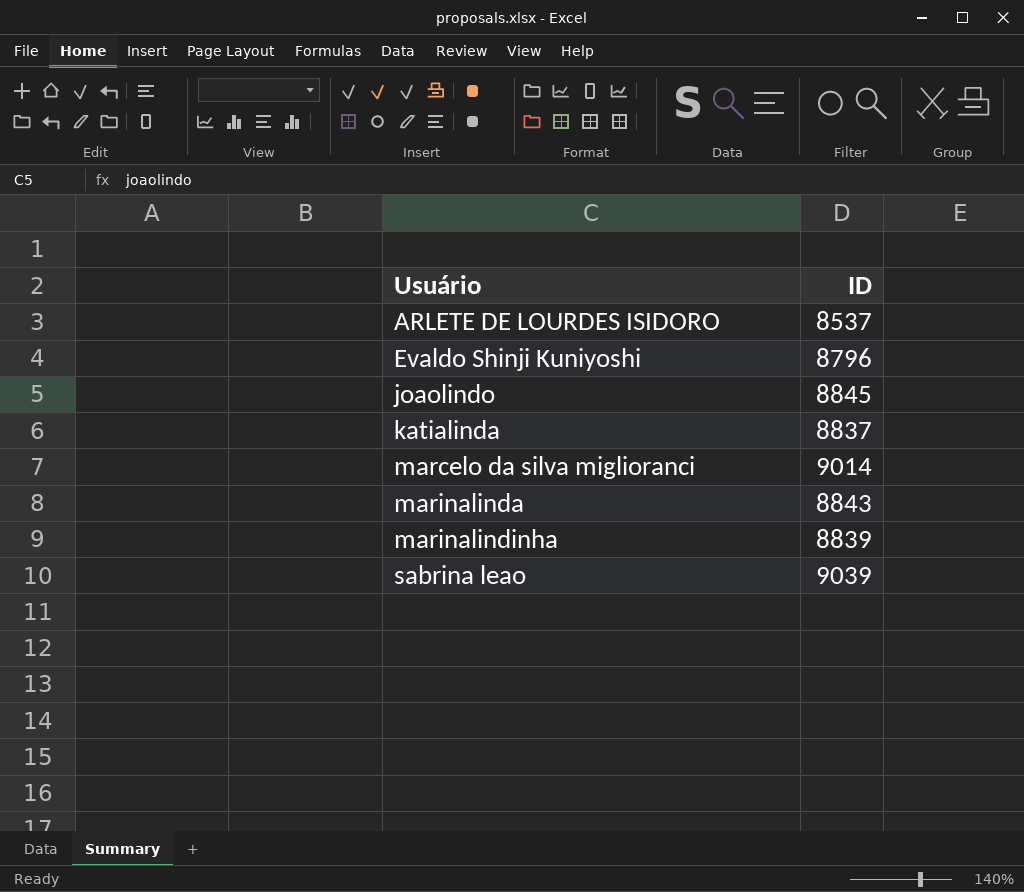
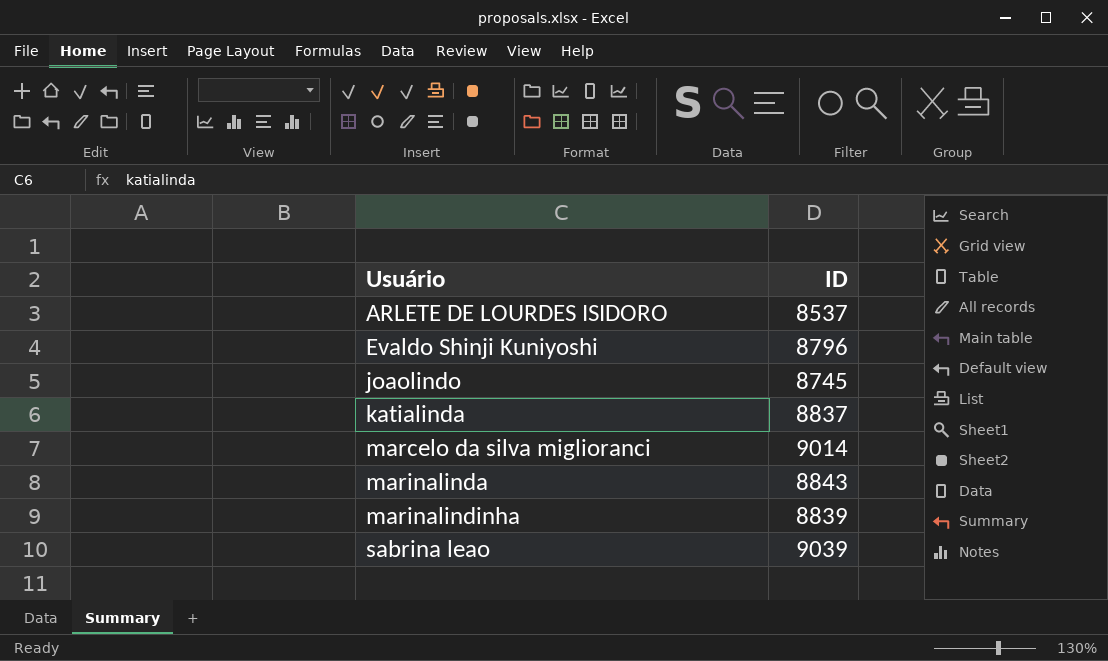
joaolindo | ID: 8845 -> 8745

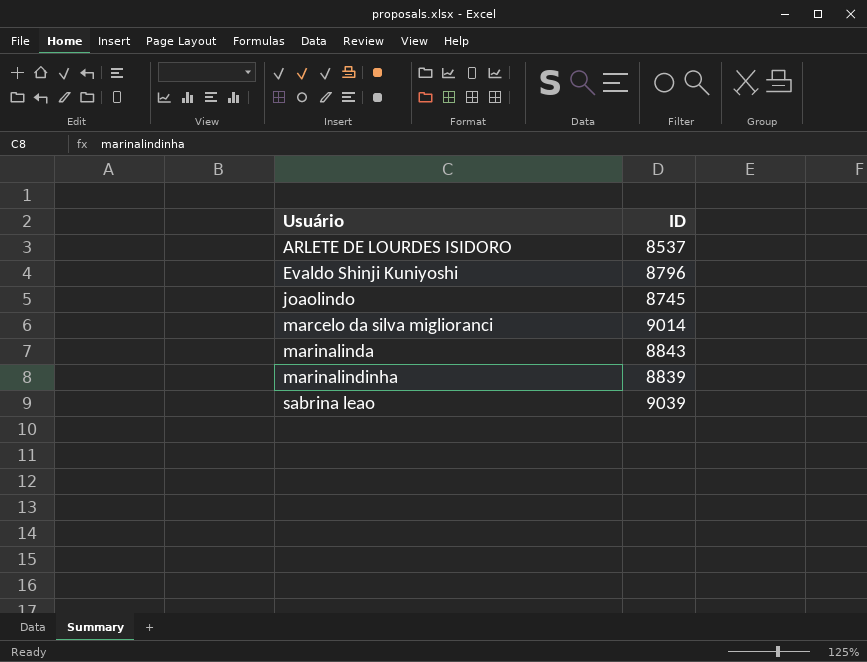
row katialinda: 8837 -> none

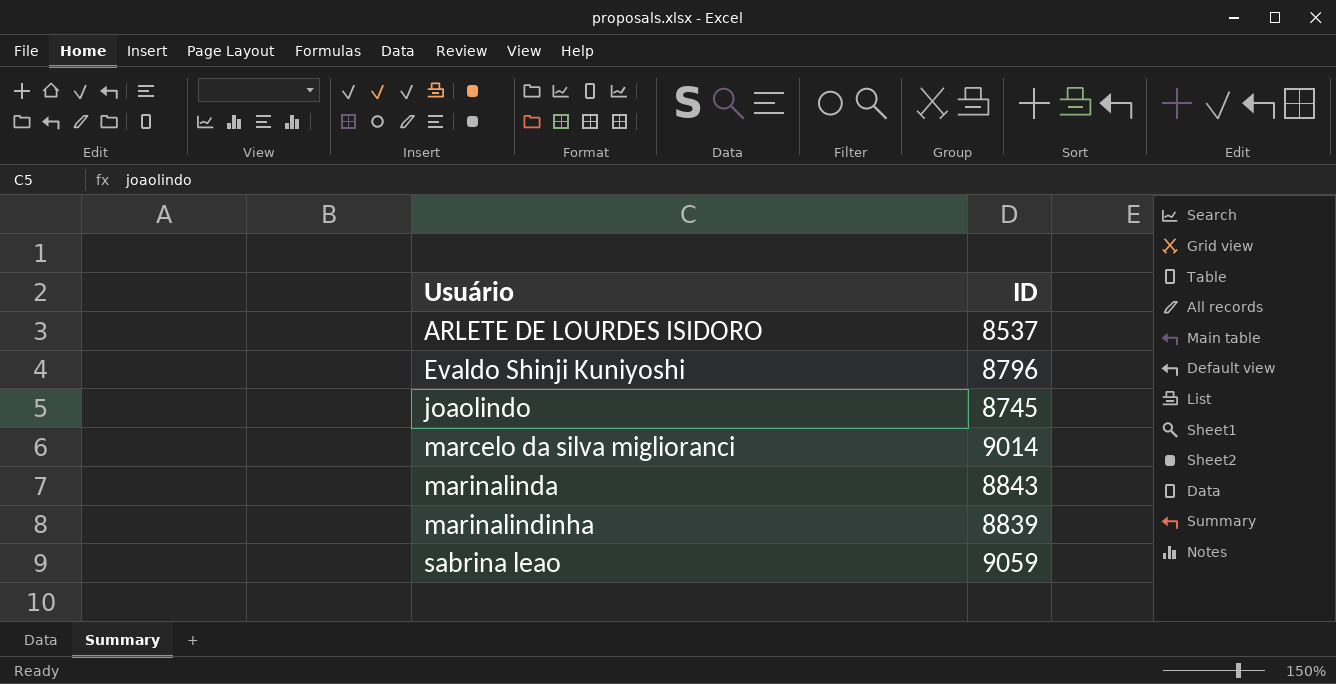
sabrina leao | ID: 9039 -> 9059

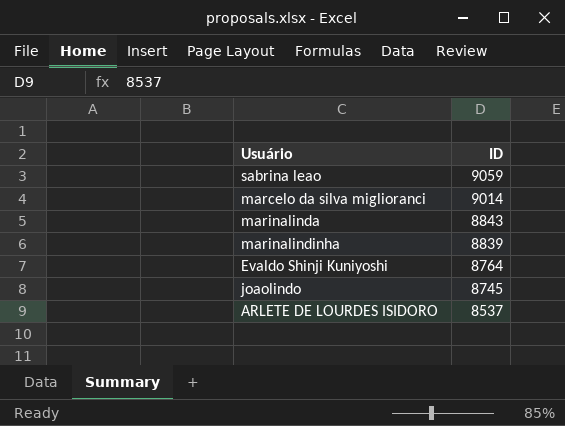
row order: Usuário ascending -> ID descending
Evaldo Shinji Kuniyoshi | ID: 8796 -> 8764

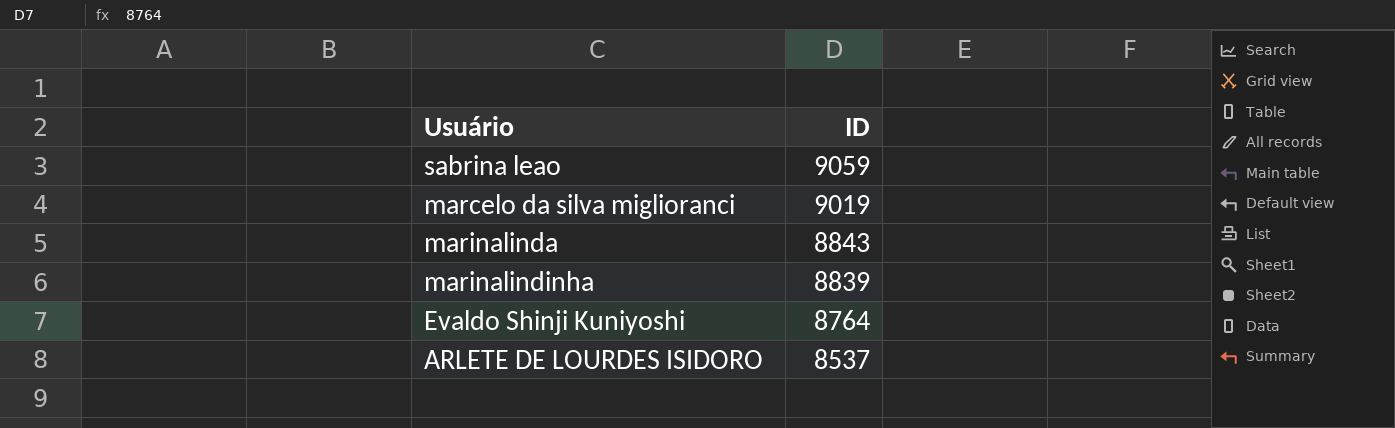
row joaolindo: 8745 -> none
marcelo da silva miglioranci | ID: 9014 -> 9019

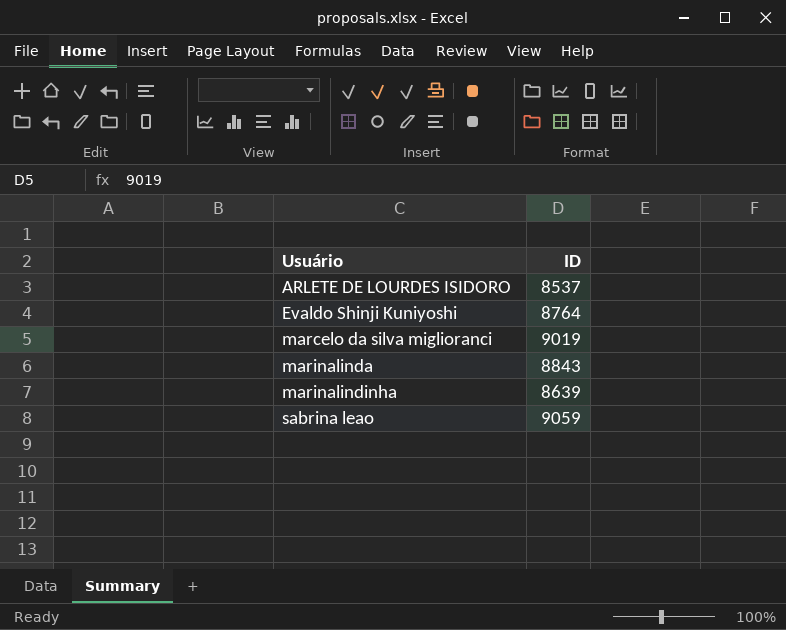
row order: ID descending -> Usuário ascending
marinalindinha | ID: 8839 -> 8639

